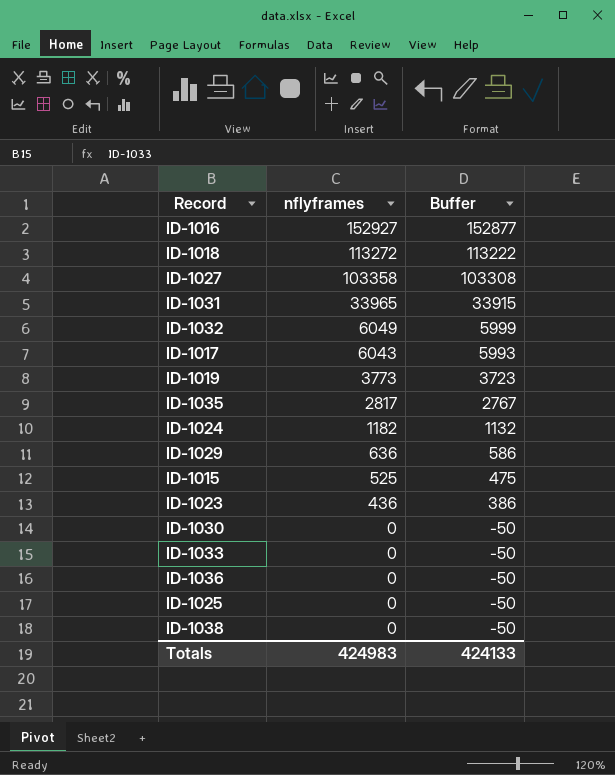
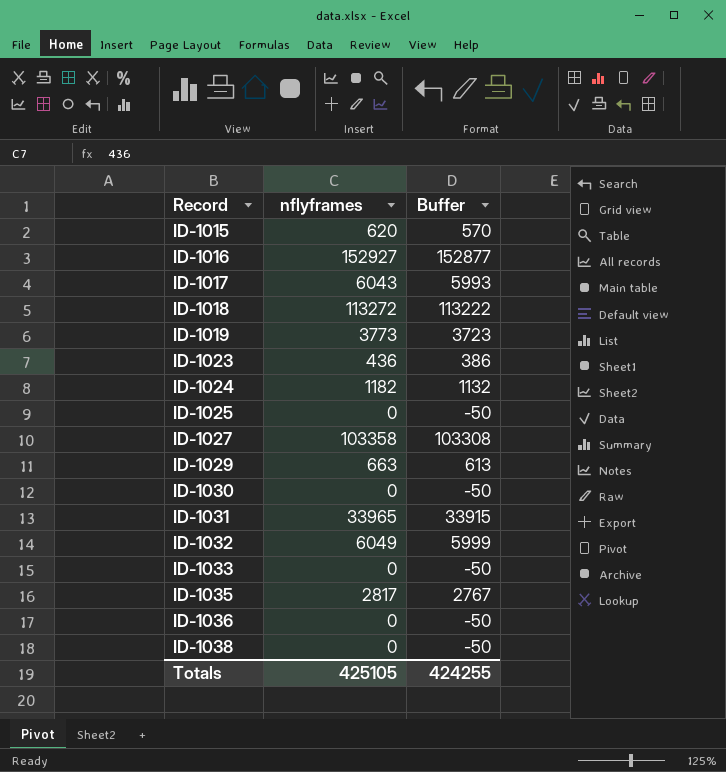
row order: nflyframes descending -> Record ascending
ID-1015 | nflyframes: 525 -> 620
ID-1015 | Buffer: 475 -> 570
ID-1029 | nflyframes: 636 -> 663
ID-1029 | Buffer: 586 -> 613
Totals | nflyframes: 424983 -> 425105
Totals | Buffer: 424133 -> 424255

